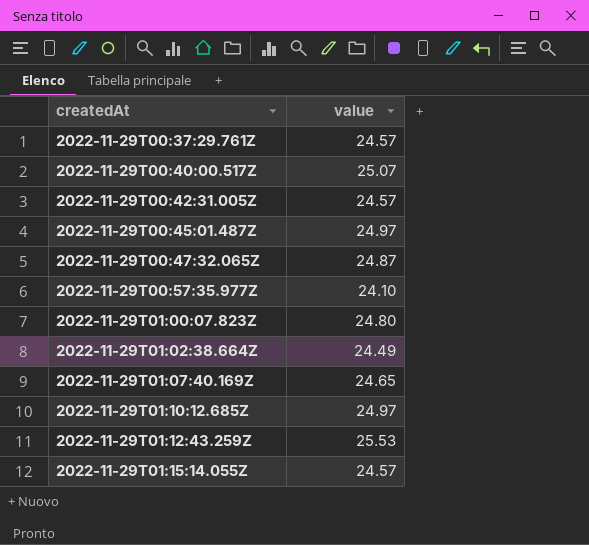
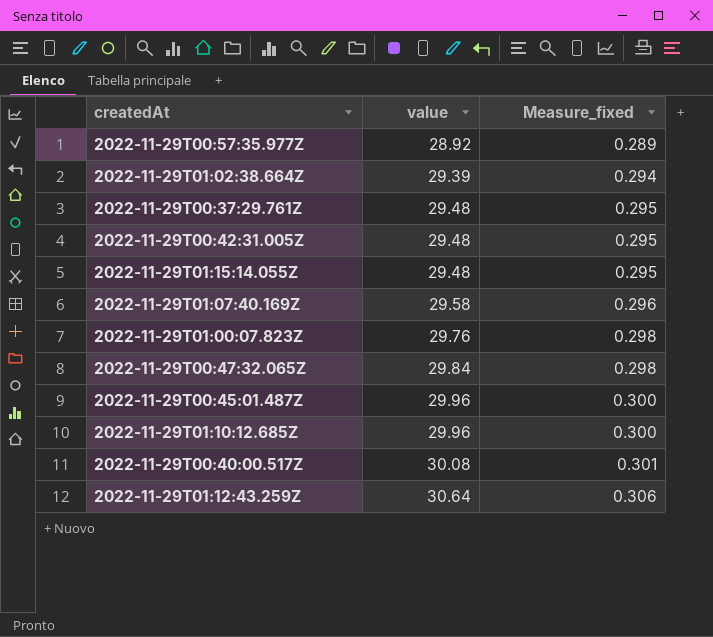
row order: createdAt ascending -> value ascending
column Measure_fixed | formula: none -> [value] * 0.01
2022-11-29T00:57:35.977Z | value: 24.10 -> 28.92
2022-11-29T01:02:38.664Z | value: 24.49 -> 29.39
2022-11-29T00:37:29.761Z | value: 24.57 -> 29.48
2022-11-29T00:42:31.005Z | value: 24.57 -> 29.48
2022-11-29T01:15:14.055Z | value: 24.57 -> 29.48
2022-11-29T01:07:40.169Z | value: 24.65 -> 29.58
2022-11-29T01:00:07.823Z | value: 24.80 -> 29.76
2022-11-29T00:47:32.065Z | value: 24.87 -> 29.84
2022-11-29T00:45:01.487Z | value: 24.97 -> 29.96
2022-11-29T01:10:12.685Z | value: 24.97 -> 29.96
2022-11-29T00:40:00.517Z | value: 25.07 -> 30.08
2022-11-29T01:12:43.259Z | value: 25.53 -> 30.64

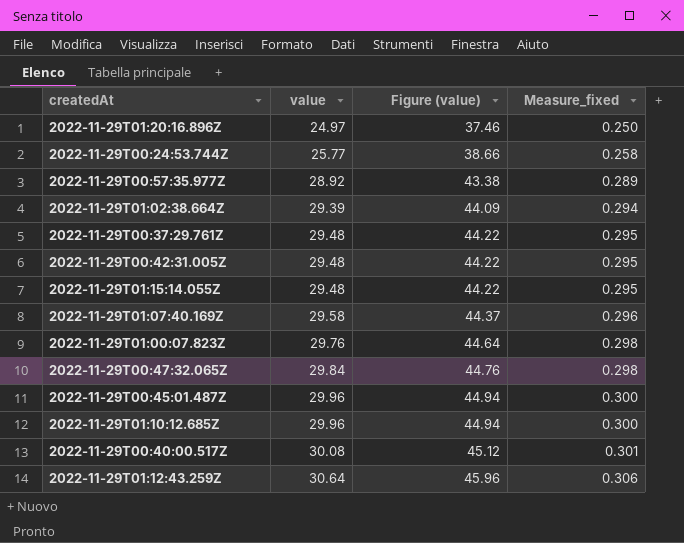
column Figure (value) | formula: none -> [value] * 1.5
row 2022-11-29T01:20:16.896Z: none -> 24.97 | 37.46 | 0.250
row 2022-11-29T00:24:53.744Z: none -> 25.77 | 38.66 | 0.258

